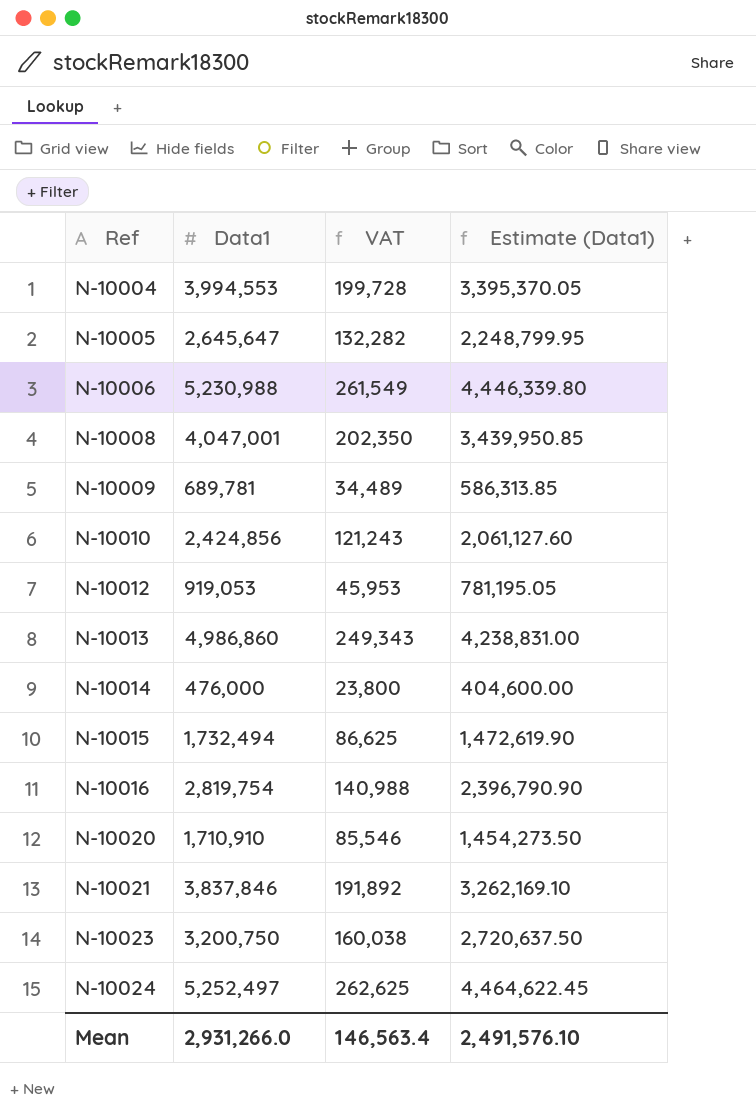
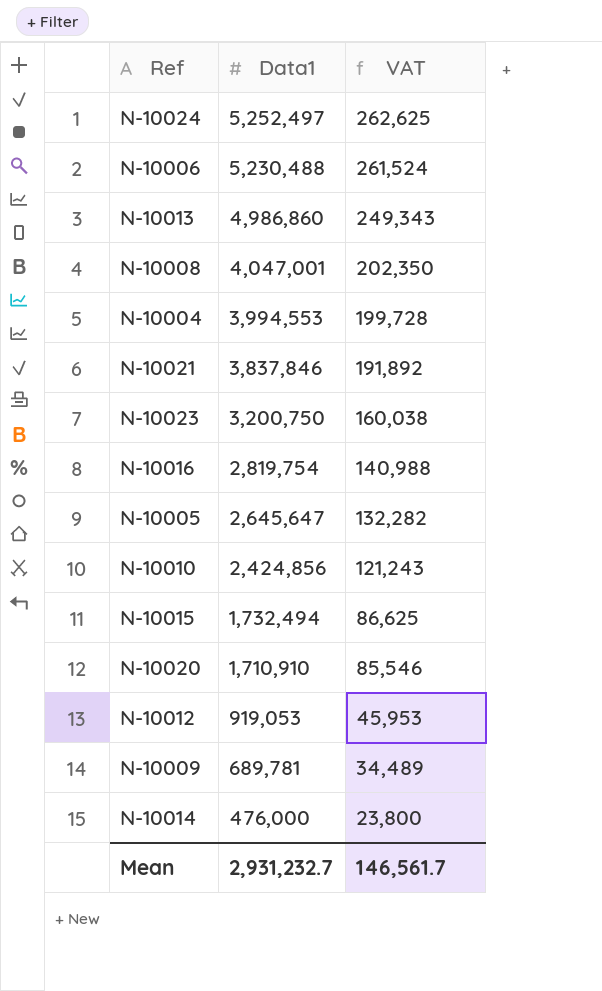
row order: Ref ascending -> Data1 descending
column Estimate (Data1) | formula: [Data1] * 0.85 -> none
N-10006 | Data1: 5,230,988 -> 5,230,488
N-10006 | VAT: 261,549 -> 261,524
Mean | Data1: 2,931,266.0 -> 2,931,232.7
Mean | VAT: 146,563.4 -> 146,561.7

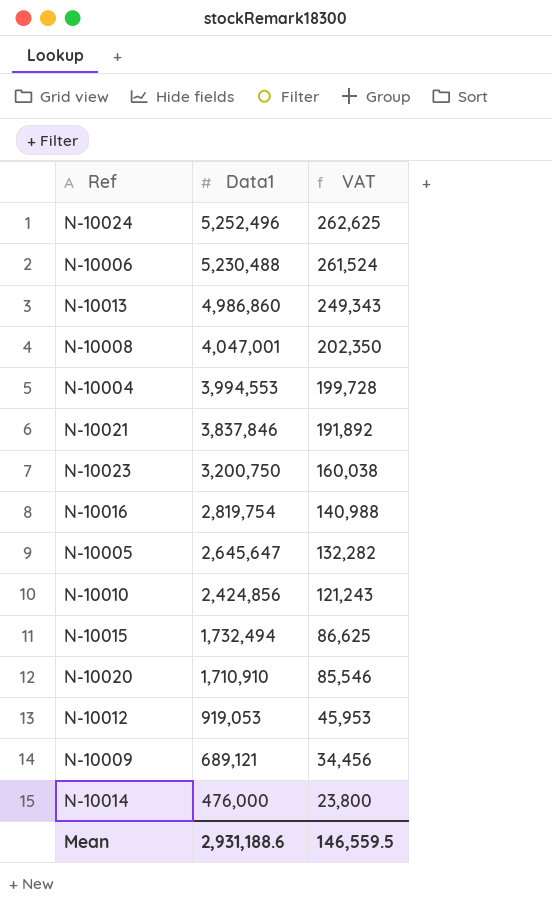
N-10024 | Data1: 5,252,497 -> 5,252,496
N-10009 | Data1: 689,781 -> 689,121
N-10009 | VAT: 34,489 -> 34,456
Mean | Data1: 2,931,232.7 -> 2,931,188.6
Mean | VAT: 146,561.7 -> 146,559.5

